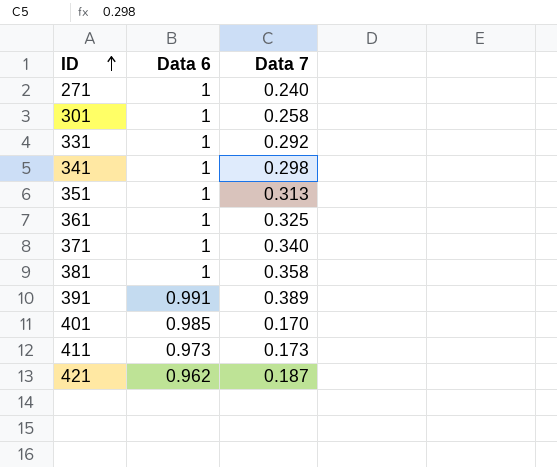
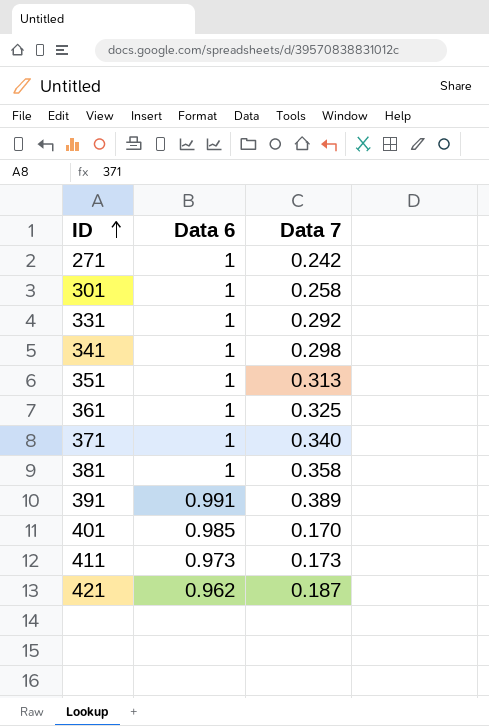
271 | Data 7: 0.240 -> 0.242

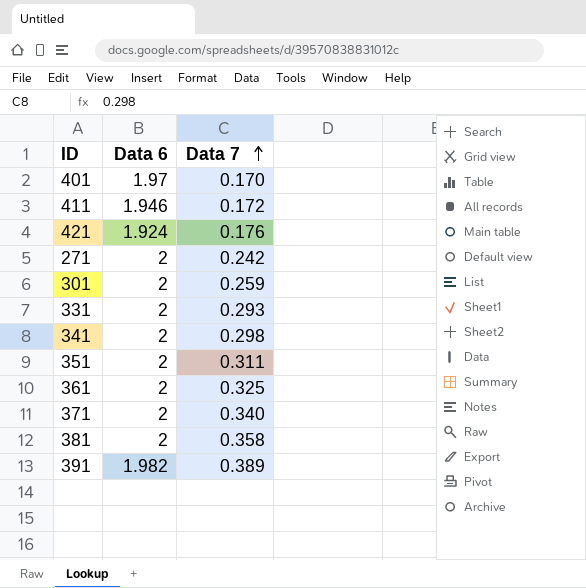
row order: ID ascending -> Data 7 ascending
401 | Data 6: 0.985 -> 1.97
411 | Data 6: 0.973 -> 1.946
411 | Data 7: 0.173 -> 0.172
421 | Data 6: 0.962 -> 1.924
421 | Data 7: 0.187 -> 0.176
271 | Data 6: 1 -> 2
301 | Data 6: 1 -> 2
301 | Data 7: 0.258 -> 0.259
331 | Data 6: 1 -> 2
331 | Data 7: 0.292 -> 0.293
341 | Data 6: 1 -> 2
351 | Data 6: 1 -> 2
351 | Data 7: 0.313 -> 0.311
361 | Data 6: 1 -> 2
371 | Data 6: 1 -> 2
381 | Data 6: 1 -> 2
391 | Data 6: 0.991 -> 1.982

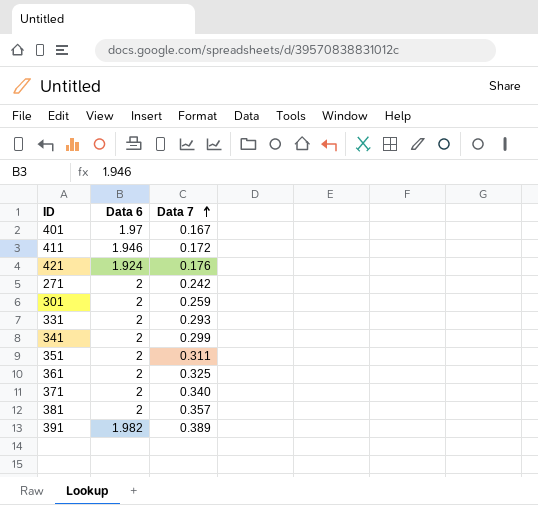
401 | Data 7: 0.170 -> 0.167
341 | Data 7: 0.298 -> 0.299
381 | Data 7: 0.358 -> 0.357

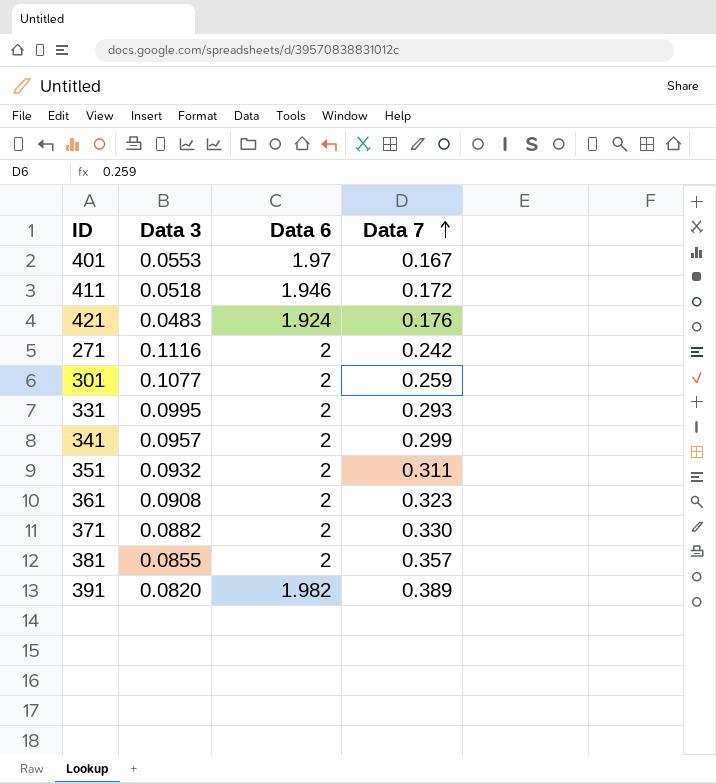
column Data 3 | position: none -> 2
361 | Data 7: 0.325 -> 0.323
371 | Data 7: 0.340 -> 0.330

